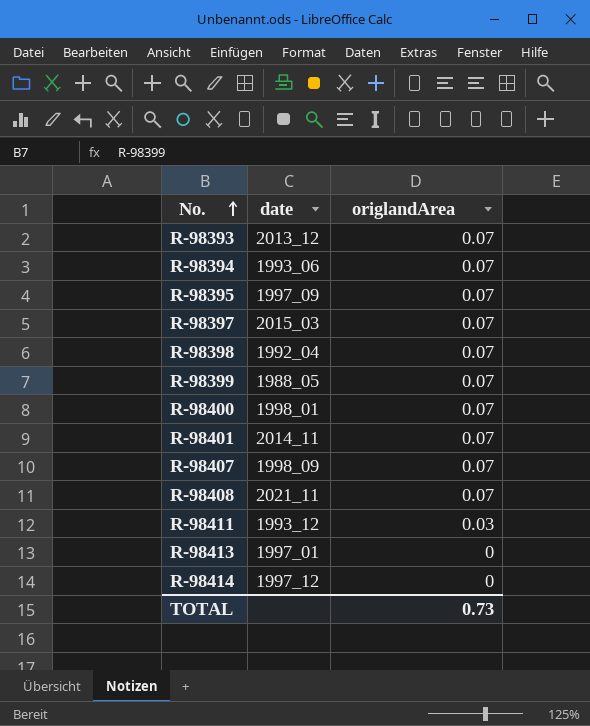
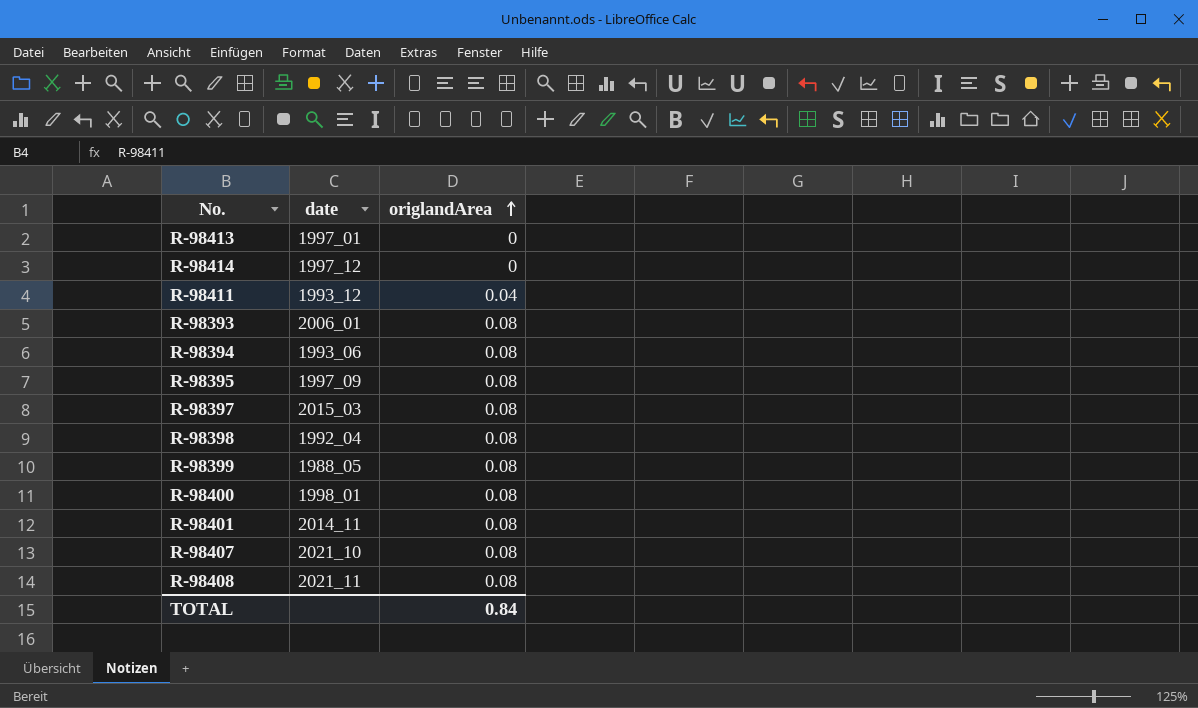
row order: No. ascending -> origlandArea ascending
R-98411 | origlandArea: 0.03 -> 0.04
R-98393 | date: 2013_12 -> 2006_01
R-98393 | origlandArea: 0.07 -> 0.08
R-98394 | origlandArea: 0.07 -> 0.08
R-98395 | origlandArea: 0.07 -> 0.08
R-98397 | origlandArea: 0.07 -> 0.08
R-98398 | origlandArea: 0.07 -> 0.08
R-98399 | origlandArea: 0.07 -> 0.08
R-98400 | origlandArea: 0.07 -> 0.08
R-98401 | origlandArea: 0.07 -> 0.08
R-98407 | date: 1998_09 -> 2021_10
R-98407 | origlandArea: 0.07 -> 0.08
R-98408 | origlandArea: 0.07 -> 0.08
TOTAL | origlandArea: 0.73 -> 0.84

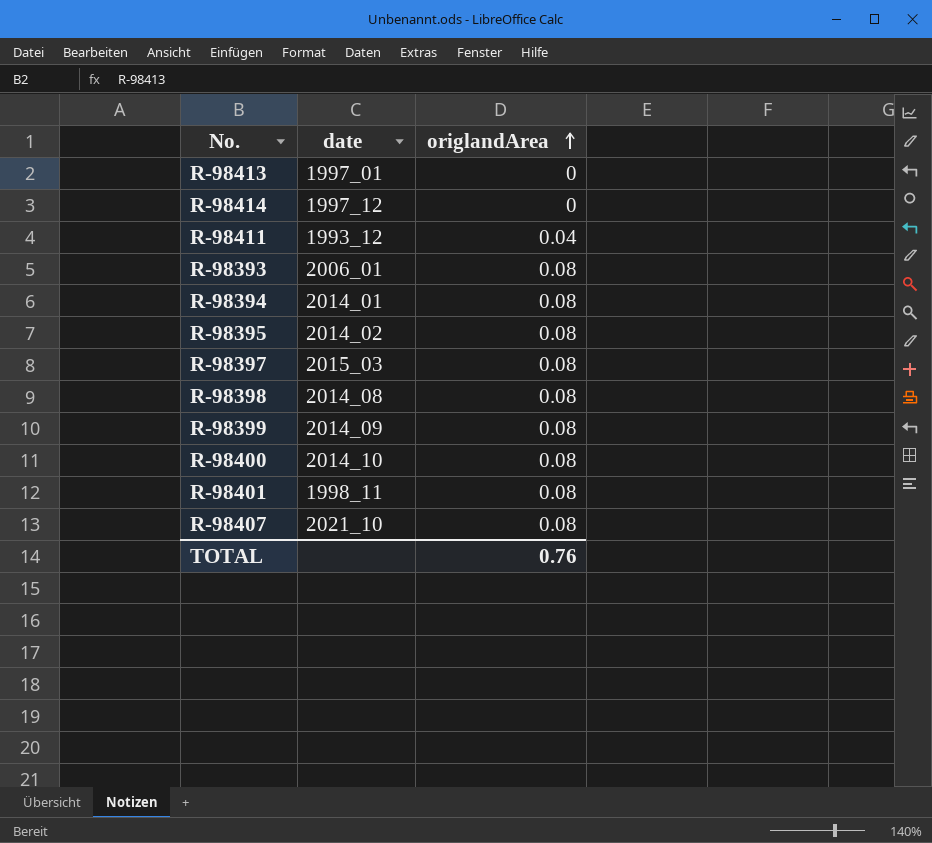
row R-98408: 2021_11 | 0.08 -> none
R-98394 | date: 1993_06 -> 2014_01
R-98395 | date: 1997_09 -> 2014_02
R-98398 | date: 1992_04 -> 2014_08
R-98399 | date: 1988_05 -> 2014_09
R-98400 | date: 1998_01 -> 2014_10
R-98401 | date: 2014_11 -> 1998_11
TOTAL | origlandArea: 0.84 -> 0.76

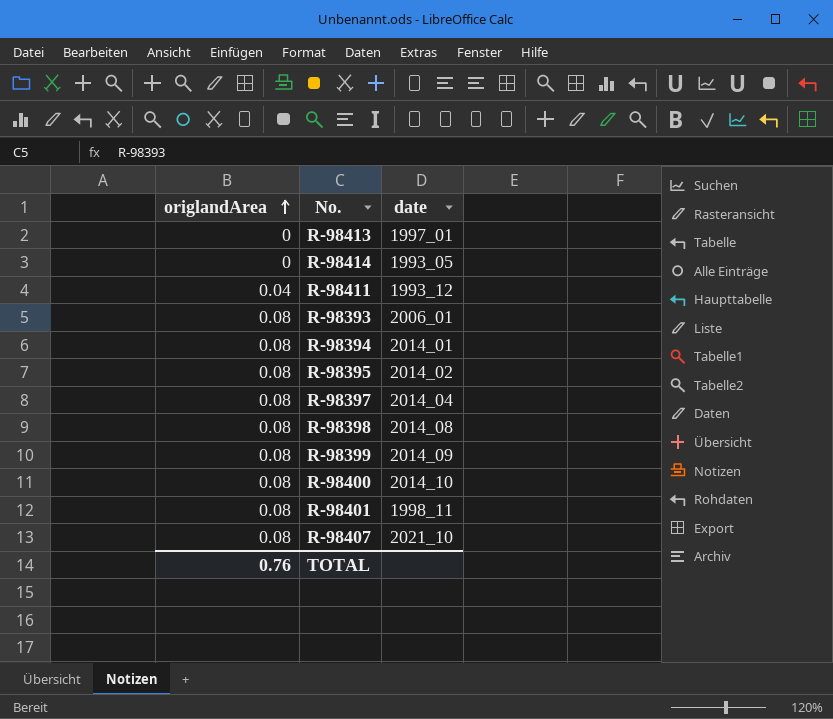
column origlandArea | position: 3 -> 1
R-98414 | date: 1997_12 -> 1993_05
R-98397 | date: 2015_03 -> 2014_04

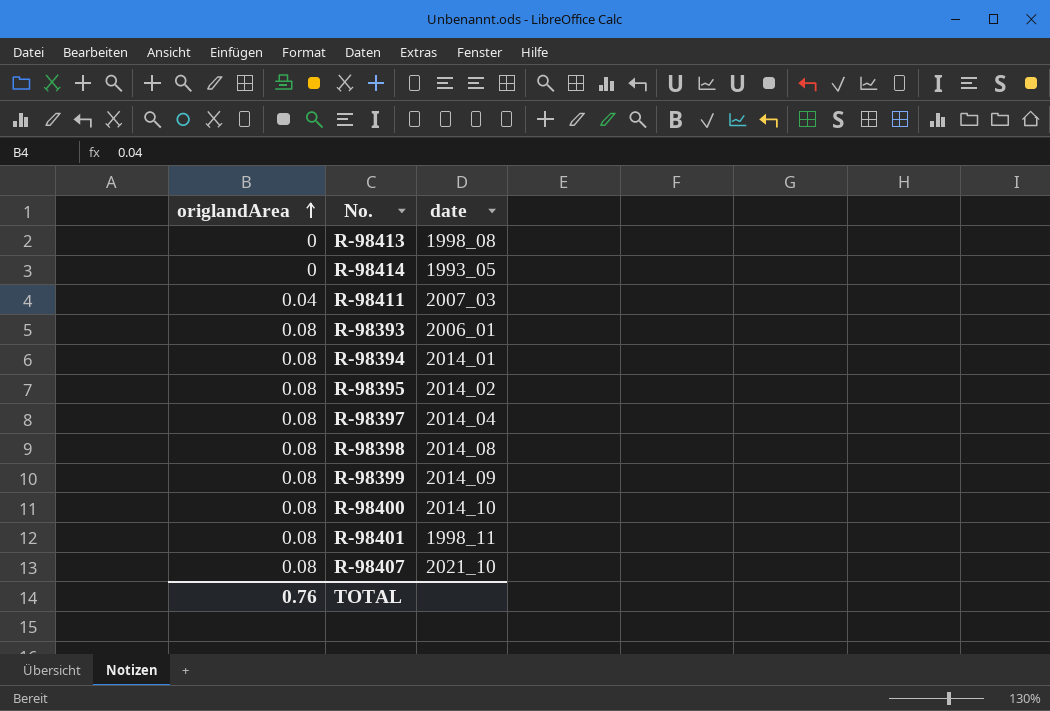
R-98413 | date: 1997_01 -> 1998_08
R-98411 | date: 1993_12 -> 2007_03

